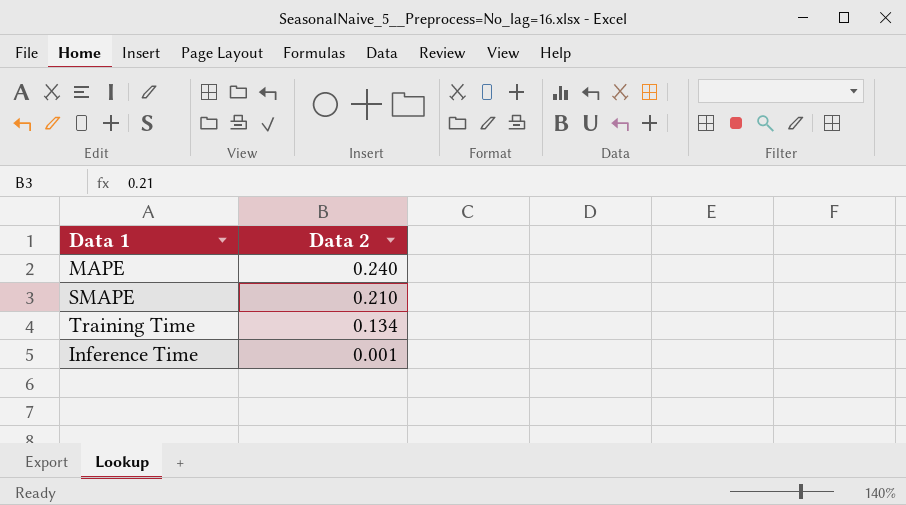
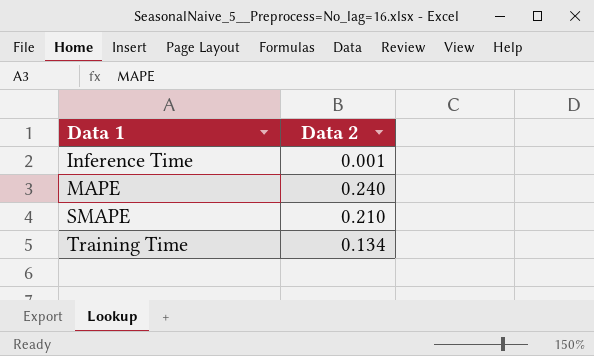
row order: Data 2 descending -> Data 1 ascending

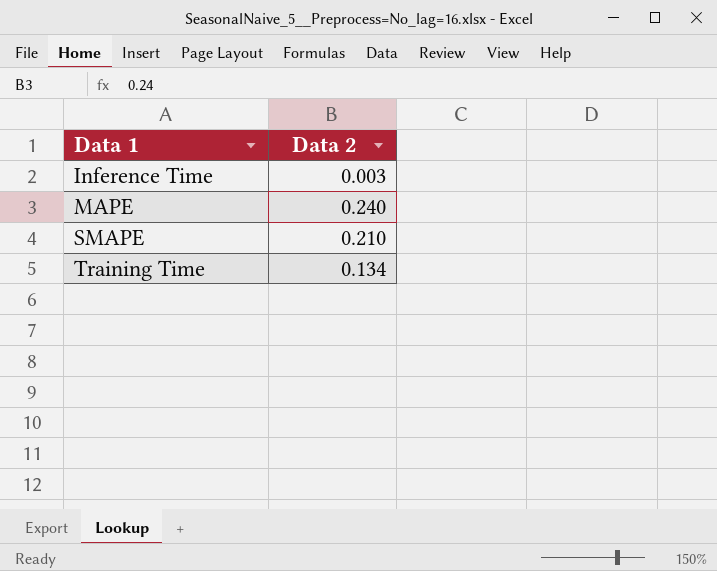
Inference Time | Data 2: 0.001 -> 0.003

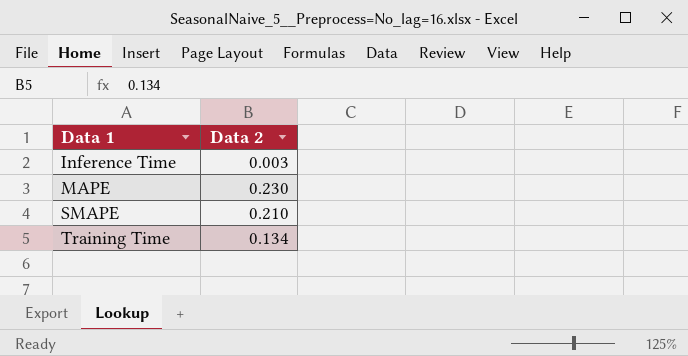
MAPE | Data 2: 0.240 -> 0.230

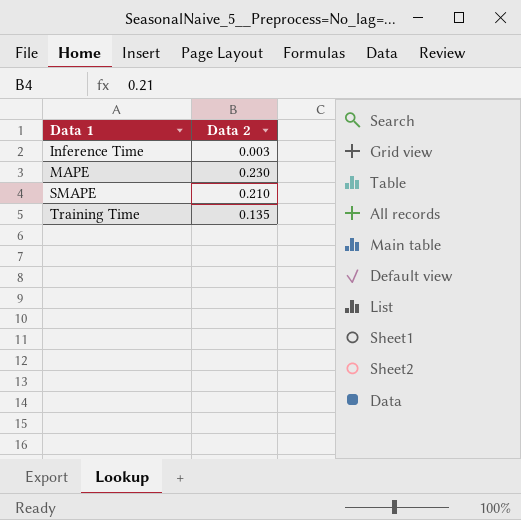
Training Time | Data 2: 0.134 -> 0.135

